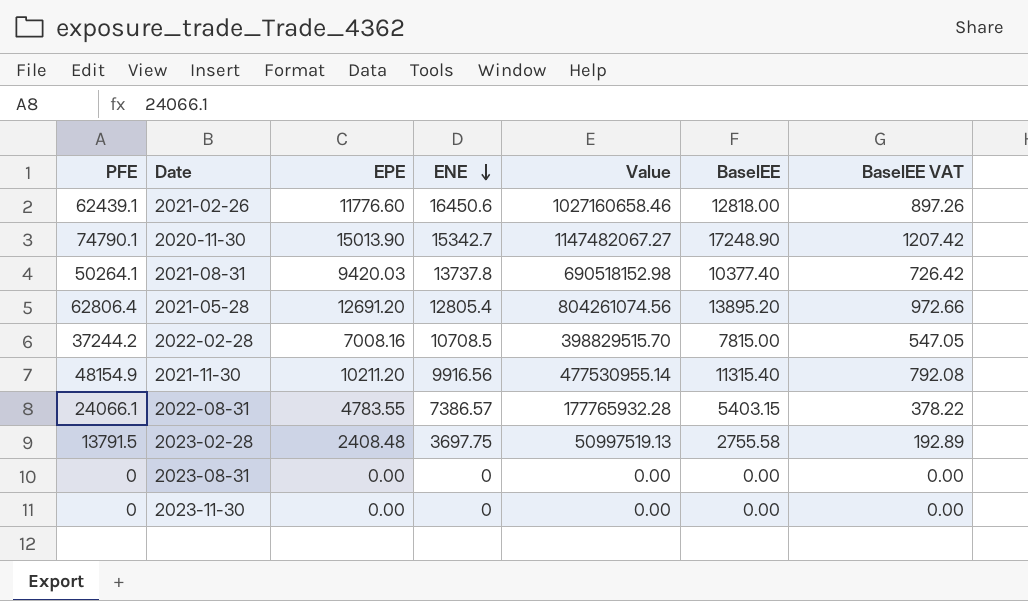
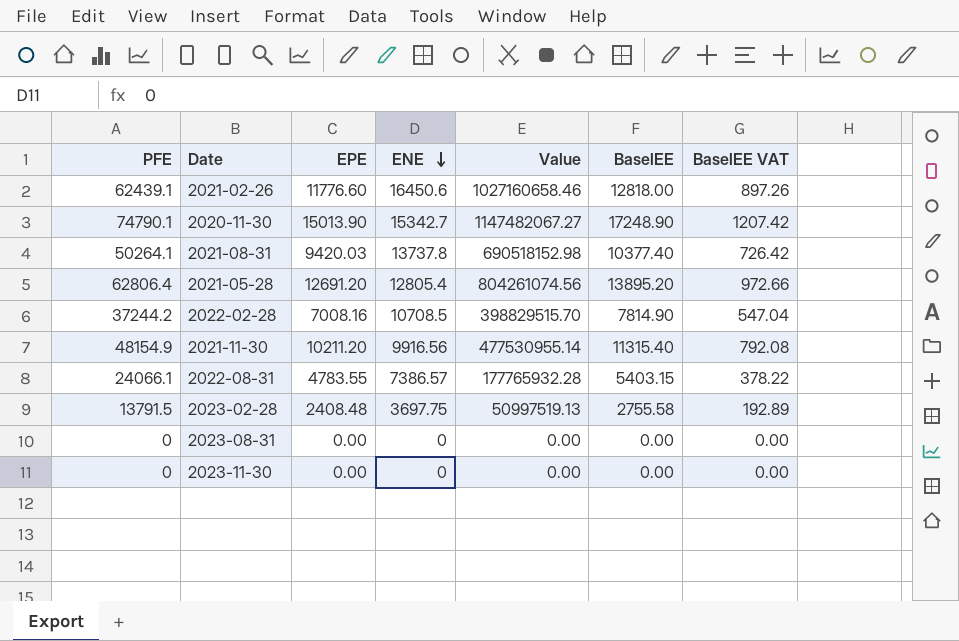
2022-02-28 | BaselEE: 7815.00 -> 7814.90
2022-02-28 | BaselEE VAT: 547.05 -> 547.04

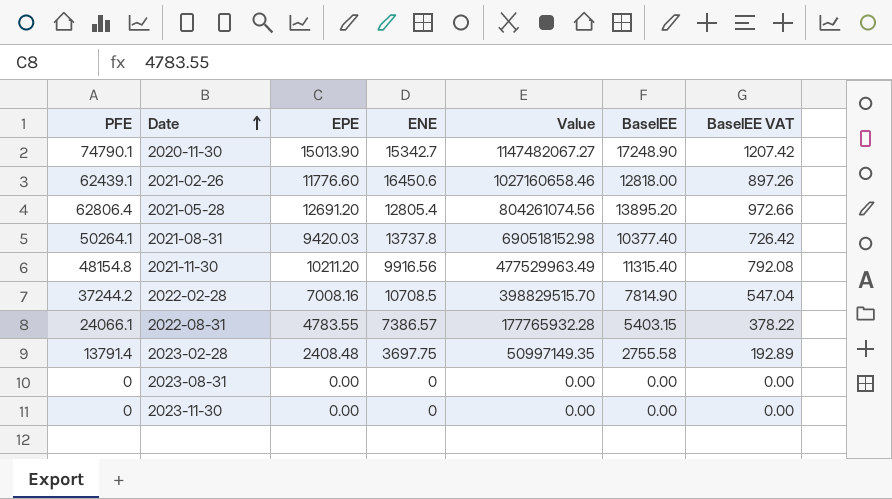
row order: ENE descending -> Date ascending
2021-11-30 | PFE: 48154.9 -> 48154.8
2021-11-30 | Value: 477530955.14 -> 477529963.49
2023-02-28 | PFE: 13791.5 -> 13791.4
2023-02-28 | Value: 50997519.13 -> 50997149.35

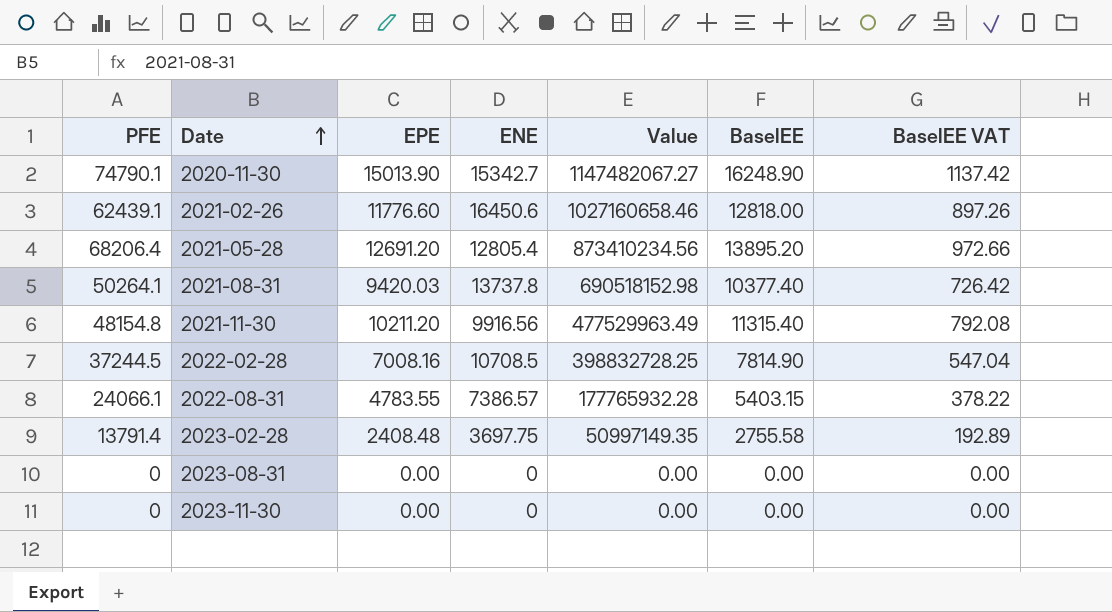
2020-11-30 | BaselEE: 17248.90 -> 16248.90
2020-11-30 | BaselEE VAT: 1207.42 -> 1137.42
2021-05-28 | PFE: 62806.4 -> 68206.4
2021-05-28 | Value: 804261074.56 -> 873410234.56
2022-02-28 | PFE: 37244.2 -> 37244.5
2022-02-28 | Value: 398829515.70 -> 398832728.25

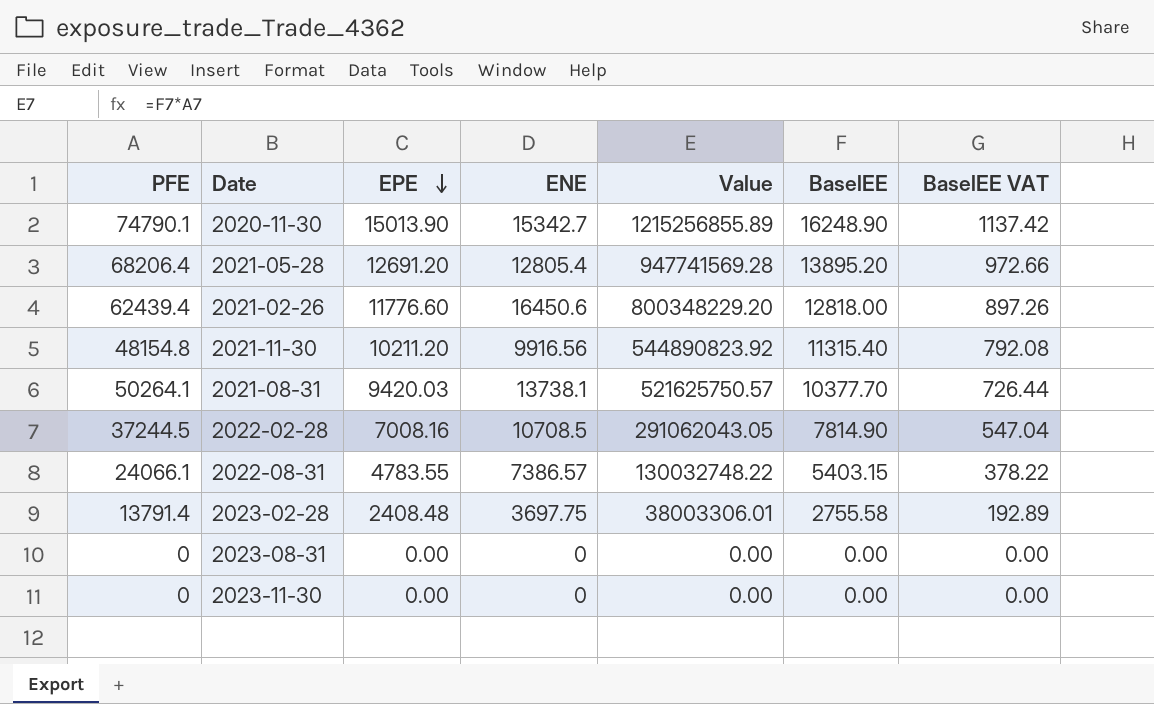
row order: Date ascending -> EPE descending
column Value | formula: [PFE] * [ENE] -> [PFE] * [BaselEE]
2021-02-26 | PFE: 62439.1 -> 62439.4
2021-08-31 | ENE: 13737.8 -> 13738.1
2021-08-31 | BaselEE: 10377.40 -> 10377.70
2021-08-31 | BaselEE VAT: 726.42 -> 726.44

